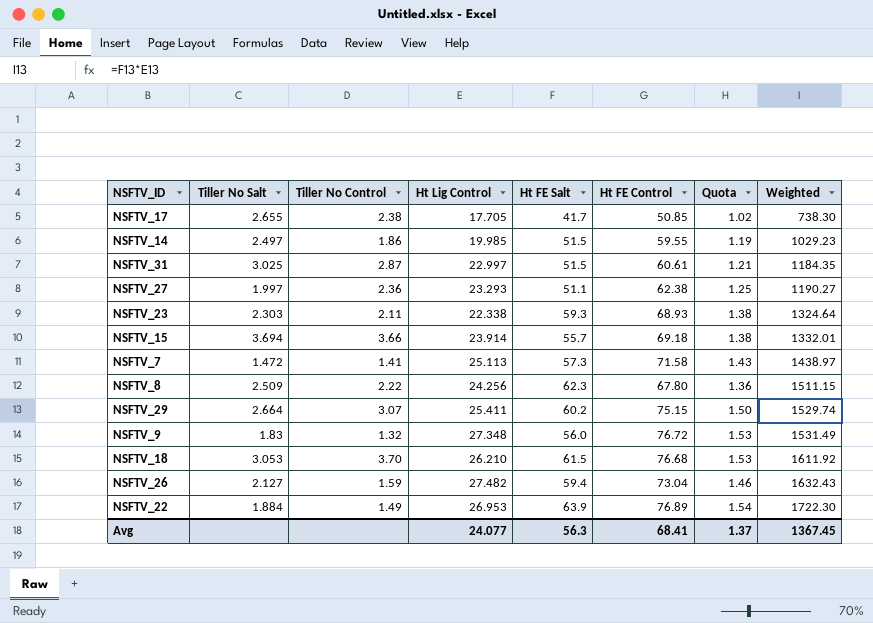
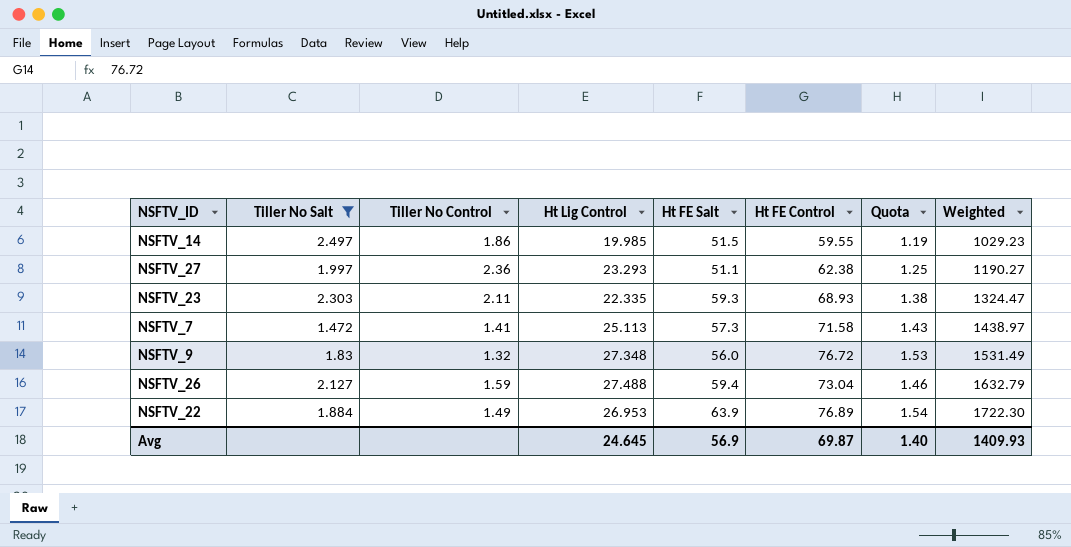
filter: none -> Tiller No Salt <= 2.497
NSFTV_23 | Ht Lig Control: 22.338 -> 22.335
NSFTV_23 | Weighted: 1324.64 -> 1324.47
NSFTV_26 | Ht Lig Control: 27.482 -> 27.488
NSFTV_26 | Weighted: 1632.43 -> 1632.79
Avg | Ht Lig Control: 24.077 -> 24.645
Avg | Ht FE Salt: 56.3 -> 56.9
Avg | Ht FE Control: 68.41 -> 69.87
Avg | Quota: 1.37 -> 1.40
Avg | Weighted: 1367.45 -> 1409.93

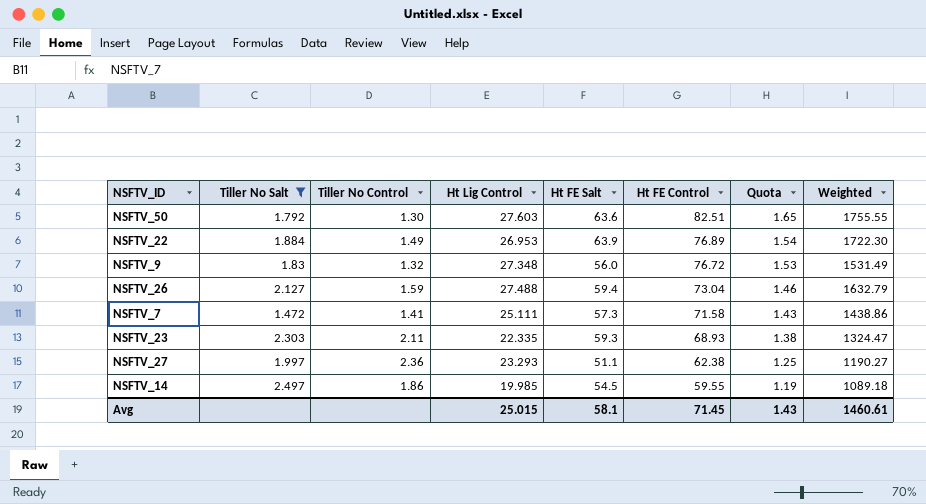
row order: Weighted ascending -> Ht FE Control descending
row NSFTV_50: none -> 1.792 | 1.30 | 27.603 | 63.6 | 82.51 | 1.65 | 1755.55
NSFTV_7 | Ht Lig Control: 25.113 -> 25.111
NSFTV_7 | Weighted: 1438.97 -> 1438.86
NSFTV_14 | Ht FE Salt: 51.5 -> 54.5
NSFTV_14 | Weighted: 1029.23 -> 1089.18
Avg | Ht Lig Control: 24.645 -> 25.015
Avg | Ht FE Salt: 56.9 -> 58.1
Avg | Ht FE Control: 69.87 -> 71.45
Avg | Quota: 1.40 -> 1.43
Avg | Weighted: 1409.93 -> 1460.61

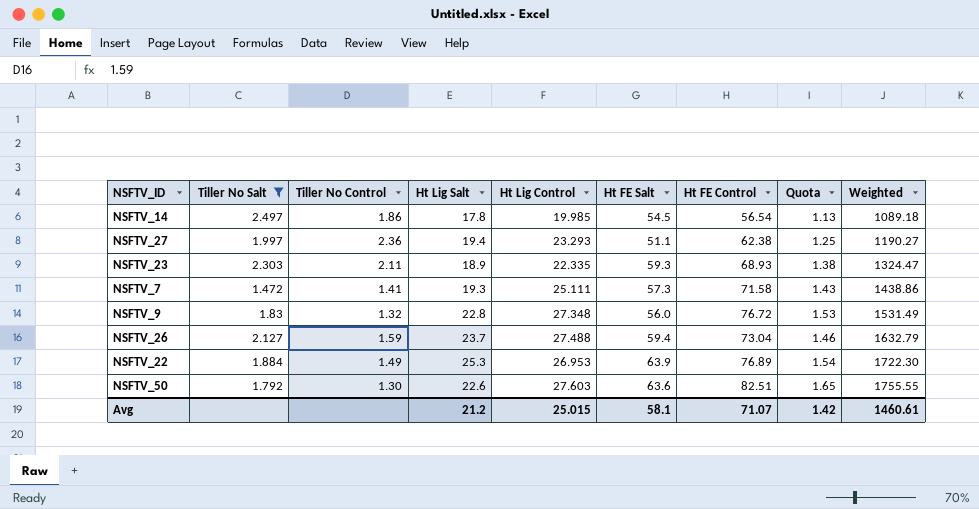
row order: Ht FE Control descending -> Weighted ascending
column Ht Lig Salt | position: none -> 4
NSFTV_14 | Ht FE Control: 59.55 -> 56.54
NSFTV_14 | Quota: 1.19 -> 1.13
Avg | Ht FE Control: 71.45 -> 71.07
Avg | Quota: 1.43 -> 1.42

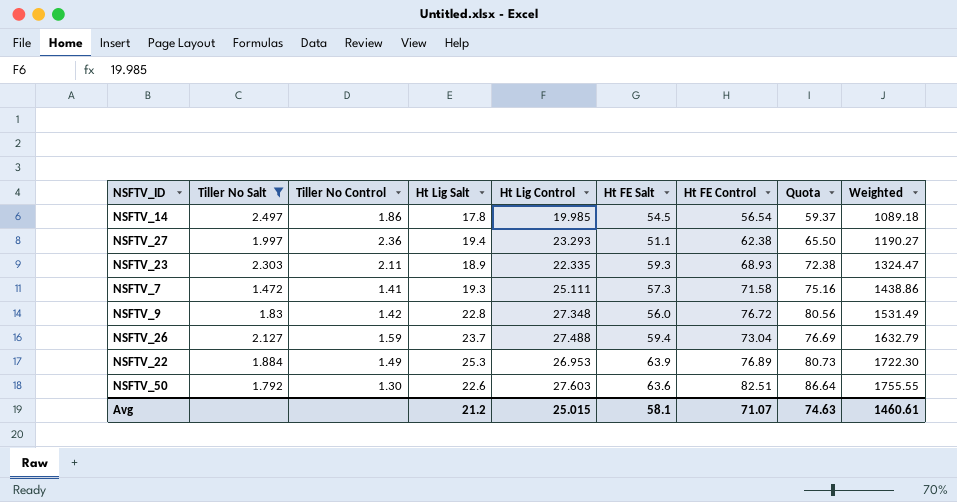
column Quota | formula: [Ht FE Control] * 0.02 -> [Ht FE Control] * 1.05
NSFTV_9 | Tiller No Control: 1.32 -> 1.42
Avg | Quota: 1.42 -> 74.63

